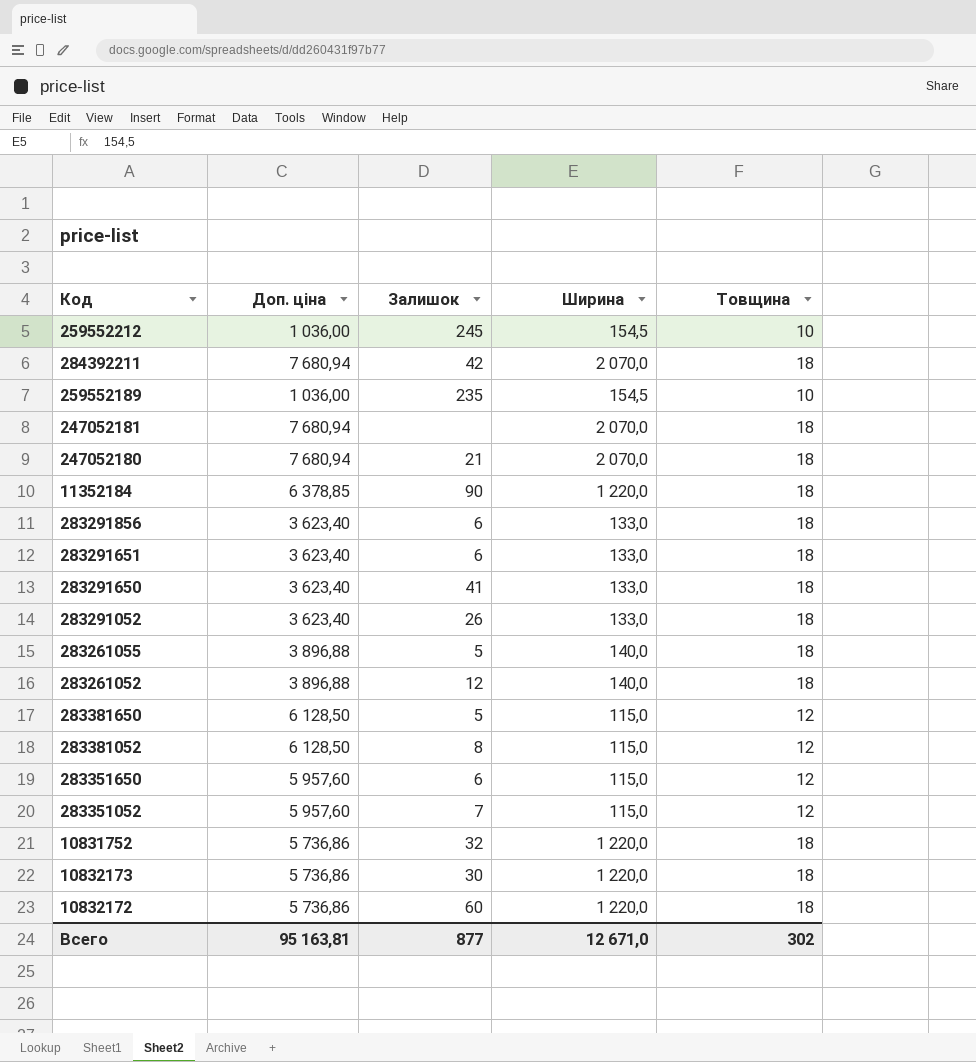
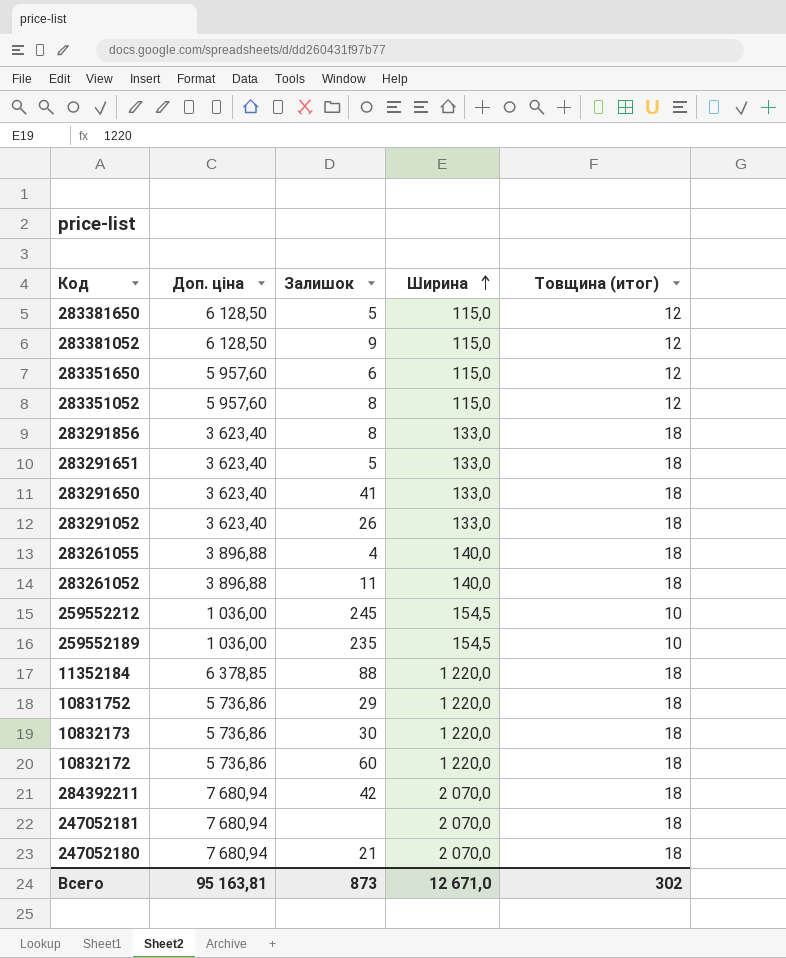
row order: none -> Ширина ascending
column name: Товщина -> Товщина (итог)
283381052 | Залишок: 8 -> 9
283351052 | Залишок: 7 -> 8
283291856 | Залишок: 6 -> 8
283291651 | Залишок: 6 -> 5
283261055 | Залишок: 5 -> 4
283261052 | Залишок: 12 -> 11
11352184 | Залишок: 90 -> 88
10831752 | Залишок: 32 -> 29
Всего | Залишок: 877 -> 873

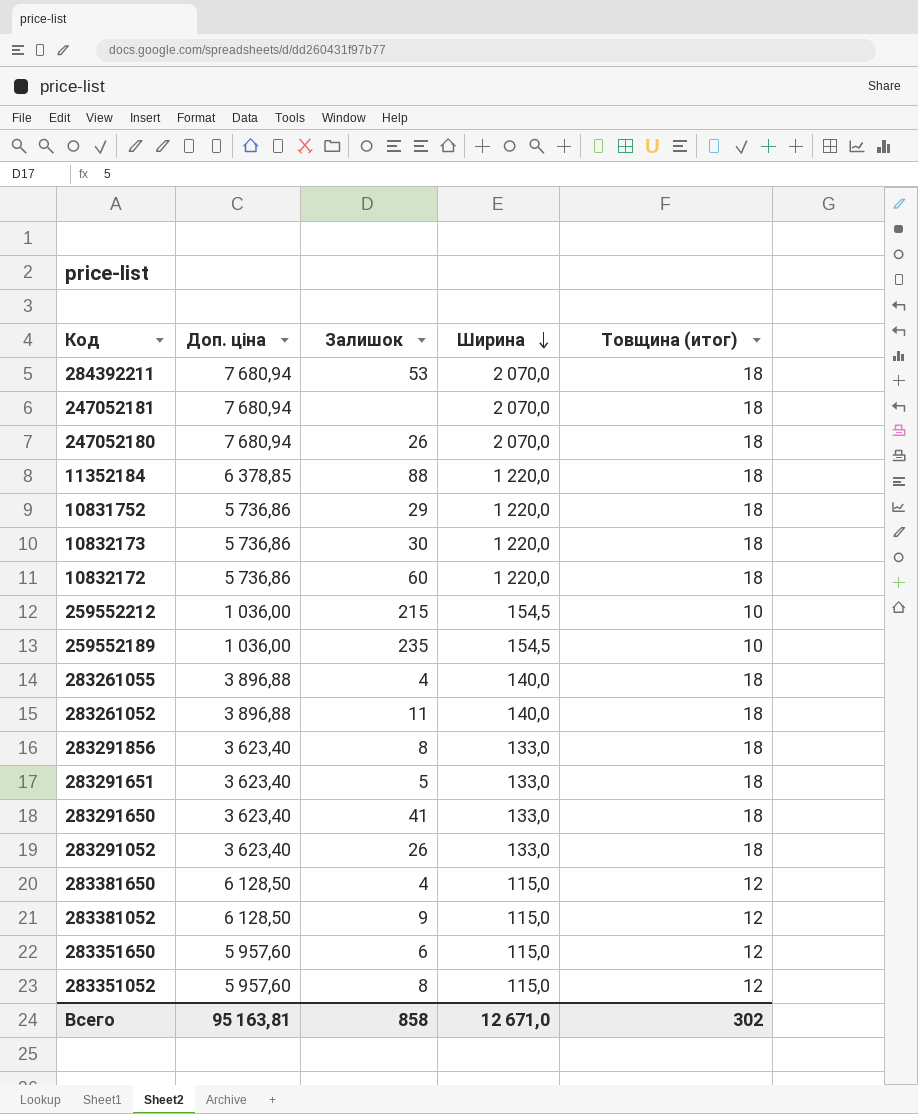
row order: Ширина ascending -> Ширина descending
284392211 | Залишок: 42 -> 53
247052180 | Залишок: 21 -> 26
259552212 | Залишок: 245 -> 215
283381650 | Залишок: 5 -> 4
Всего | Залишок: 873 -> 858

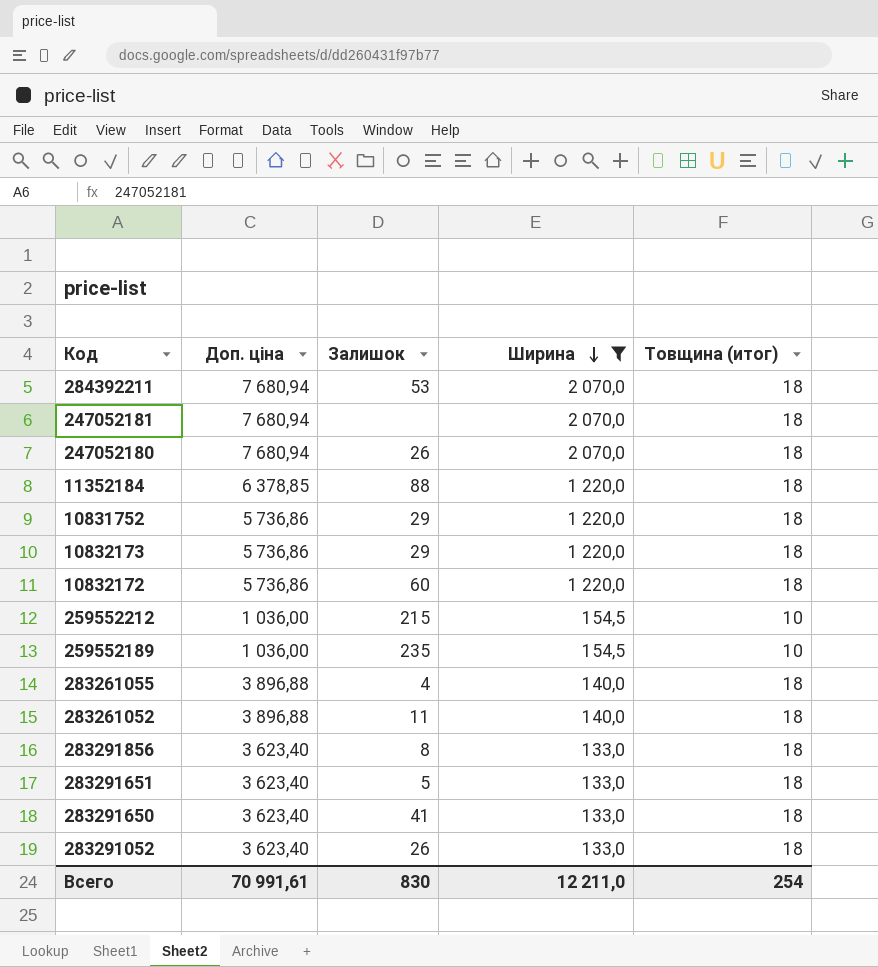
filter: none -> Ширина != 115,0
10832173 | Залишок: 30 -> 29
Всего | Доп. ціна: 95 163,81 -> 70 991,61
Всего | Залишок: 858 -> 830
Всего | Ширина: 12 671,0 -> 12 211,0
Всего | Товщина (итог): 302 -> 254

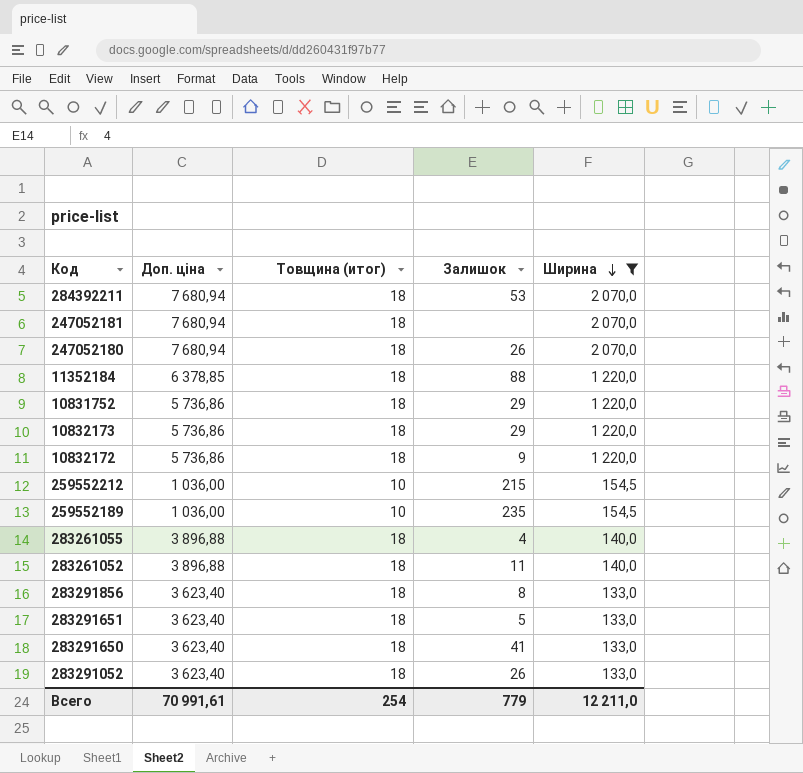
column Товщина (итог) | position: 5 -> 3
10832172 | Залишок: 60 -> 9
Всего | Залишок: 830 -> 779

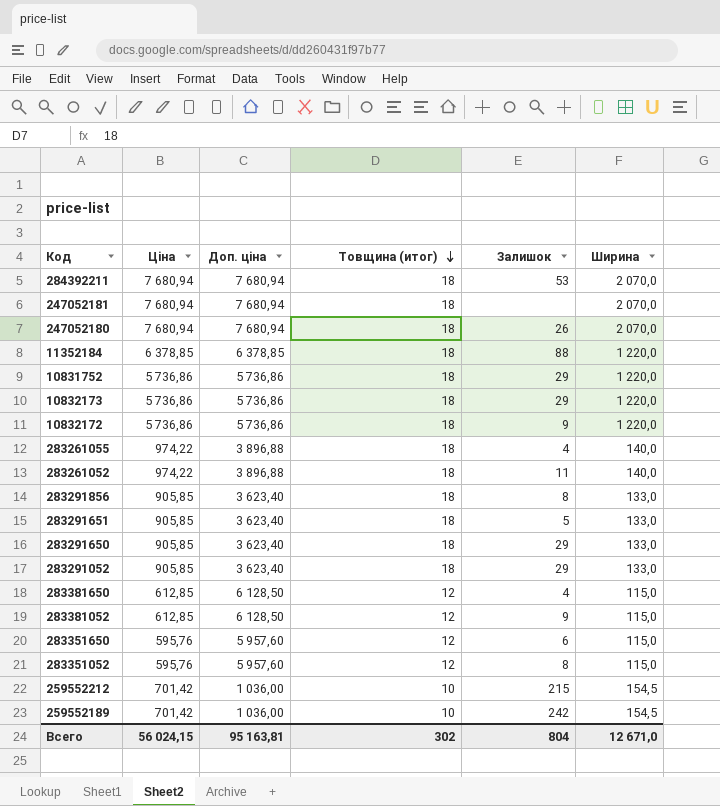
filter: Ширина != 115,0 -> none
row order: Ширина descending -> Товщина (итог) descending
column Ціна | position: none -> 2
283291650 | Залишок: 41 -> 29
283291052 | Залишок: 26 -> 29
259552189 | Залишок: 235 -> 242
Всего | Доп. ціна: 70 991,61 -> 95 163,81
Всего | Товщина (итог): 254 -> 302
Всего | Залишок: 779 -> 804
Всего | Ширина: 12 211,0 -> 12 671,0

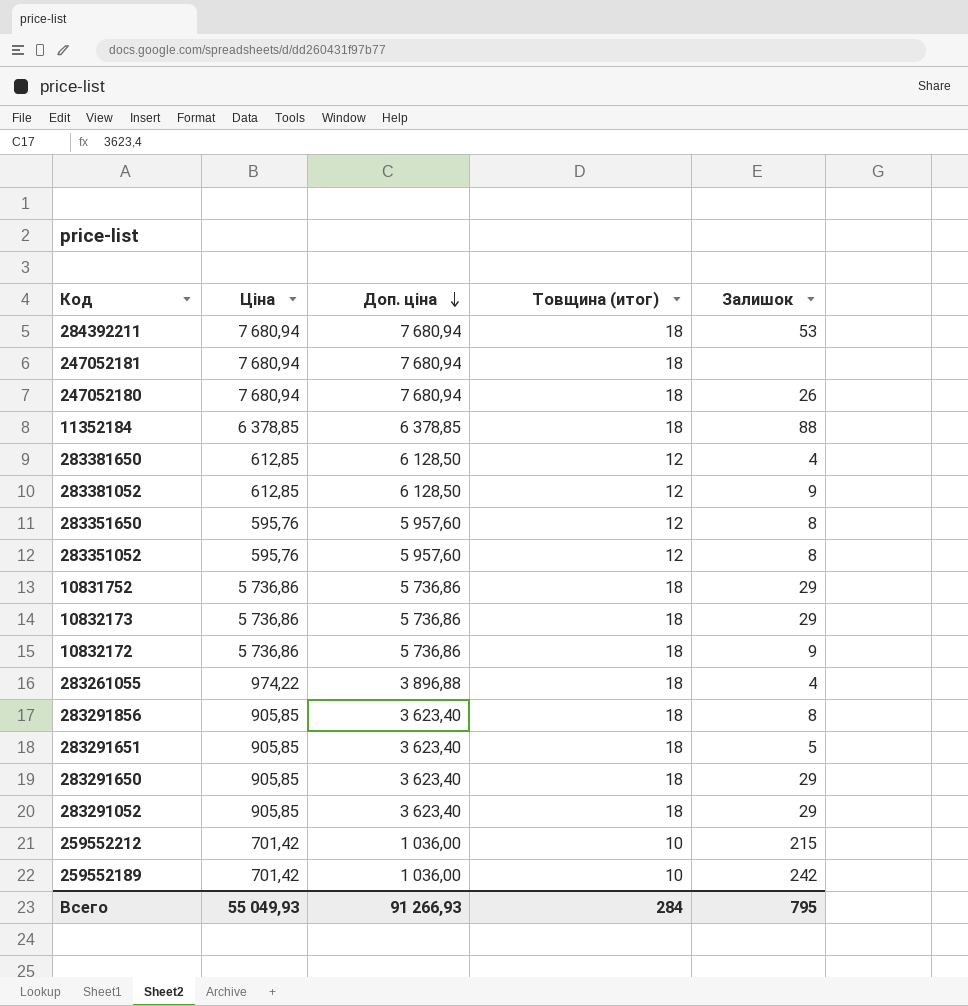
row order: Товщина (итог) descending -> Доп. ціна descending
column Ширина | position: 6 -> none
row 283261052: 974,22 | 3 896,88 | 18 | 11 | 140,0 -> none
283351650 | Залишок: 6 -> 8
Всего | Ціна: 56 024,15 -> 55 049,93
Всего | Доп. ціна: 95 163,81 -> 91 266,93
Всего | Товщина (итог): 302 -> 284
Всего | Залишок: 804 -> 795

